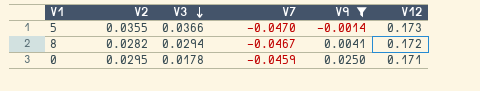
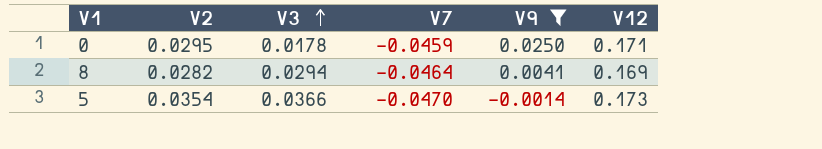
row order: V3 descending -> V3 ascending
8 | V7: -0.0467 -> -0.0464
8 | V12: 0.172 -> 0.169
5 | V2: 0.0355 -> 0.0354

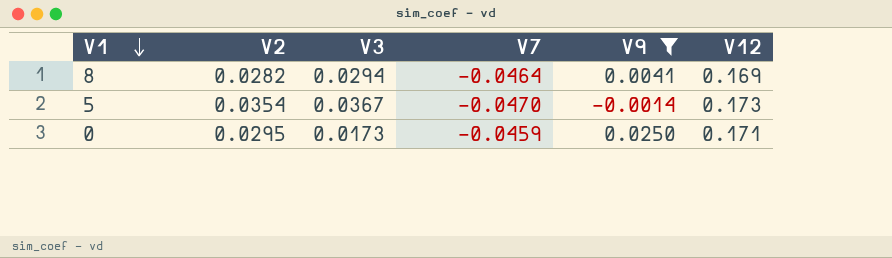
row order: V3 ascending -> V1 descending
5 | V3: 0.0366 -> 0.0367
0 | V3: 0.0178 -> 0.0173

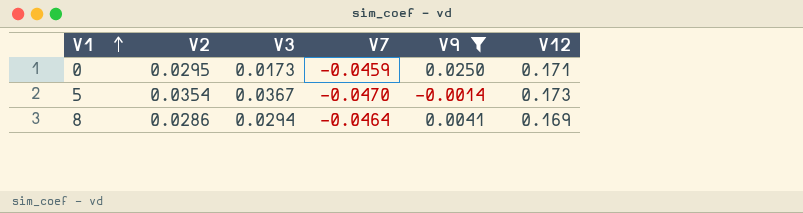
row order: V1 descending -> V1 ascending
8 | V2: 0.0282 -> 0.0286

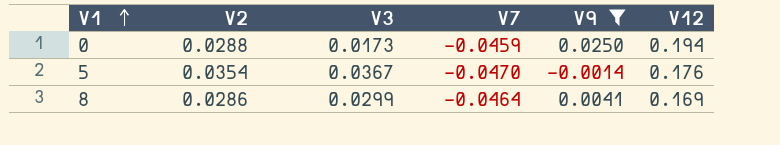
0 | V2: 0.0295 -> 0.0288
0 | V12: 0.171 -> 0.194
5 | V12: 0.173 -> 0.176
8 | V3: 0.0294 -> 0.0299

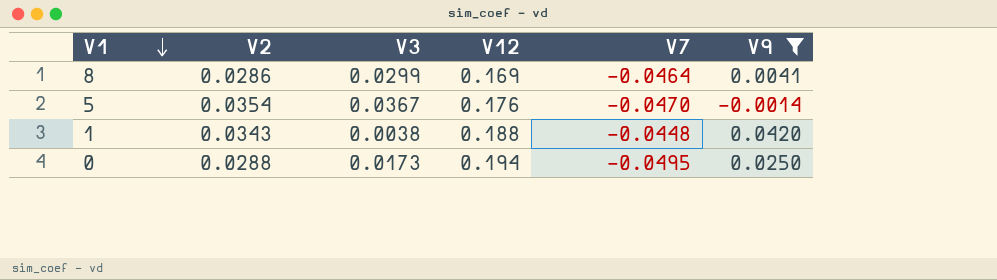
row order: V1 ascending -> V1 descending
column V12 | position: 6 -> 4
row 1: none -> 0.0343 | 0.0038 | 0.188 | -0.0448 | 0.0420
0 | V7: -0.0459 -> -0.0495

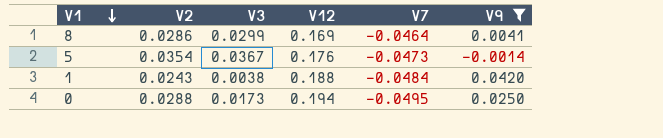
5 | V7: -0.0470 -> -0.0473
1 | V2: 0.0343 -> 0.0243
1 | V7: -0.0448 -> -0.0484

